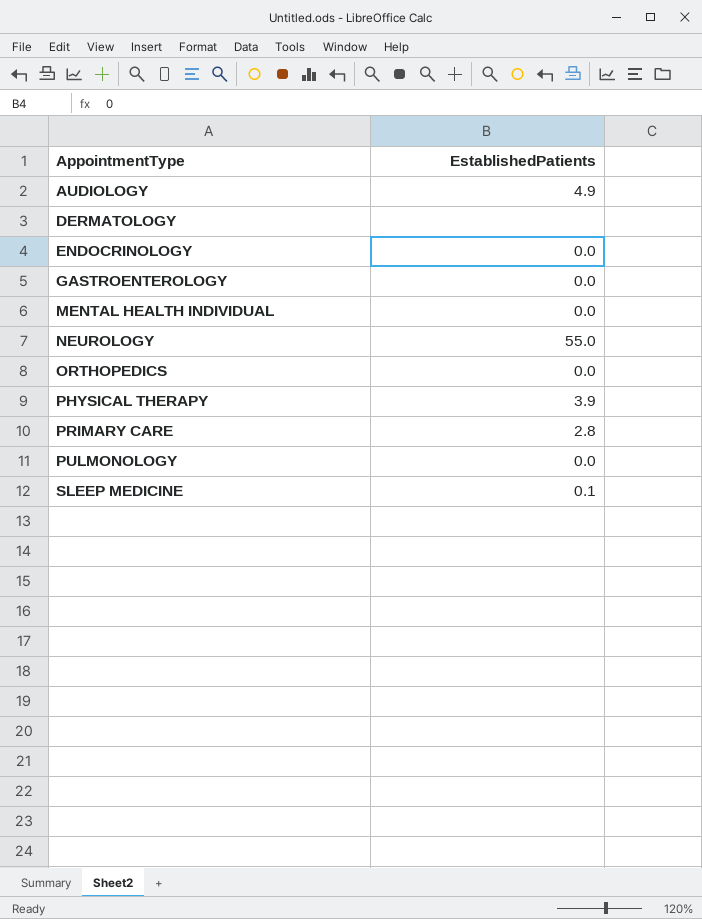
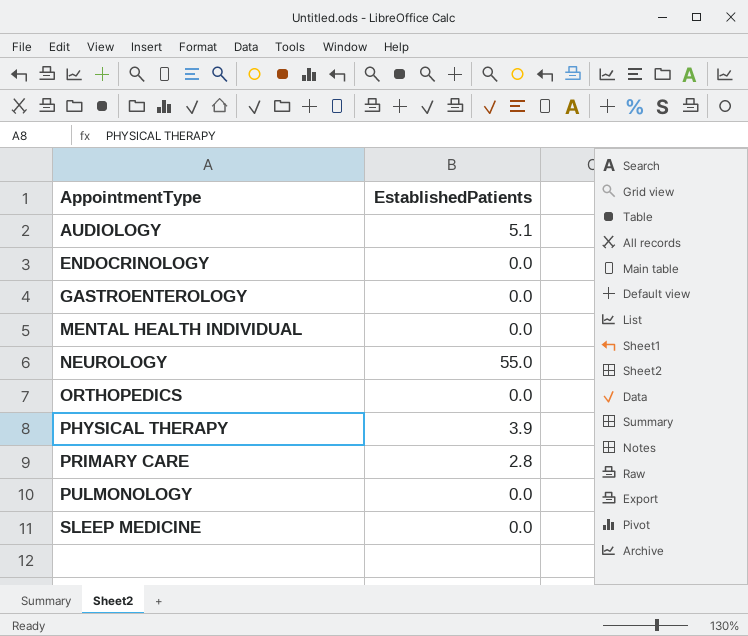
row DERMATOLOGY: none -> none
AUDIOLOGY | EstablishedPatients: 4.9 -> 5.1
SLEEP MEDICINE | EstablishedPatients: 0.1 -> 0.0

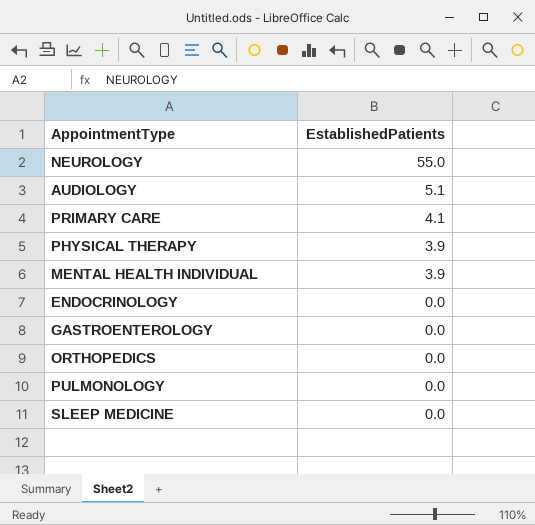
row order: AppointmentType ascending -> EstablishedPatients descending
PRIMARY CARE | EstablishedPatients: 2.8 -> 4.1
MENTAL HEALTH INDIVIDUAL | EstablishedPatients: 0.0 -> 3.9

